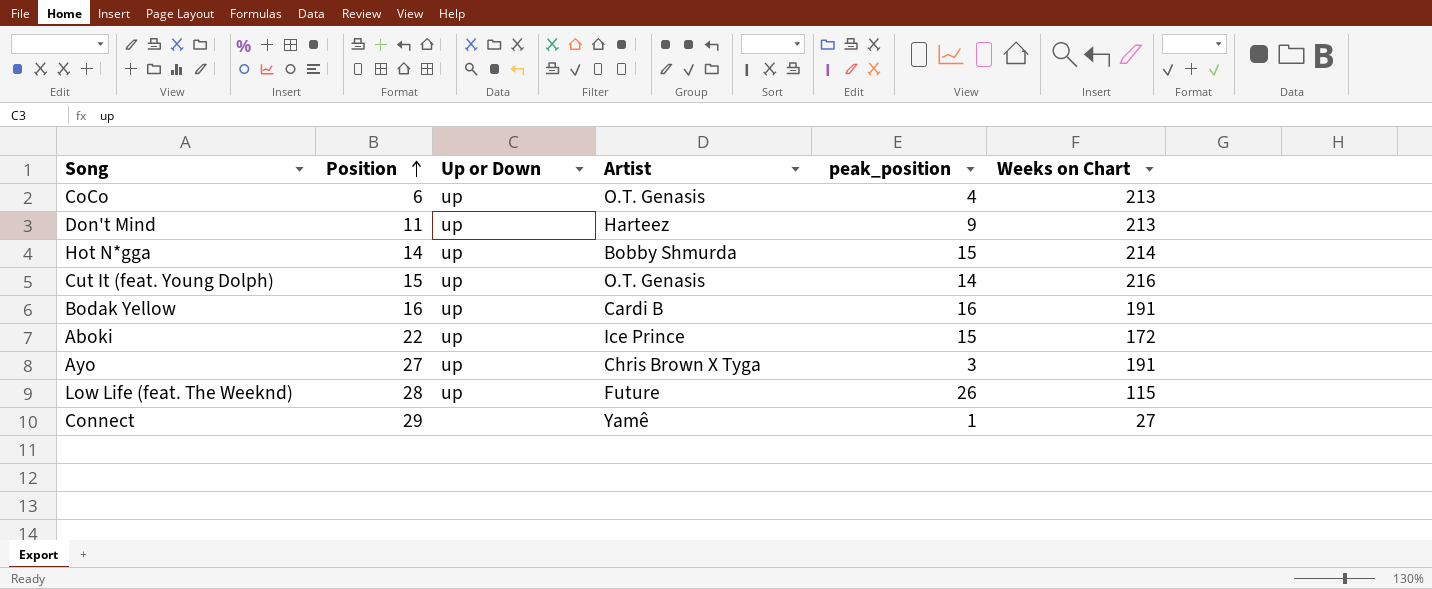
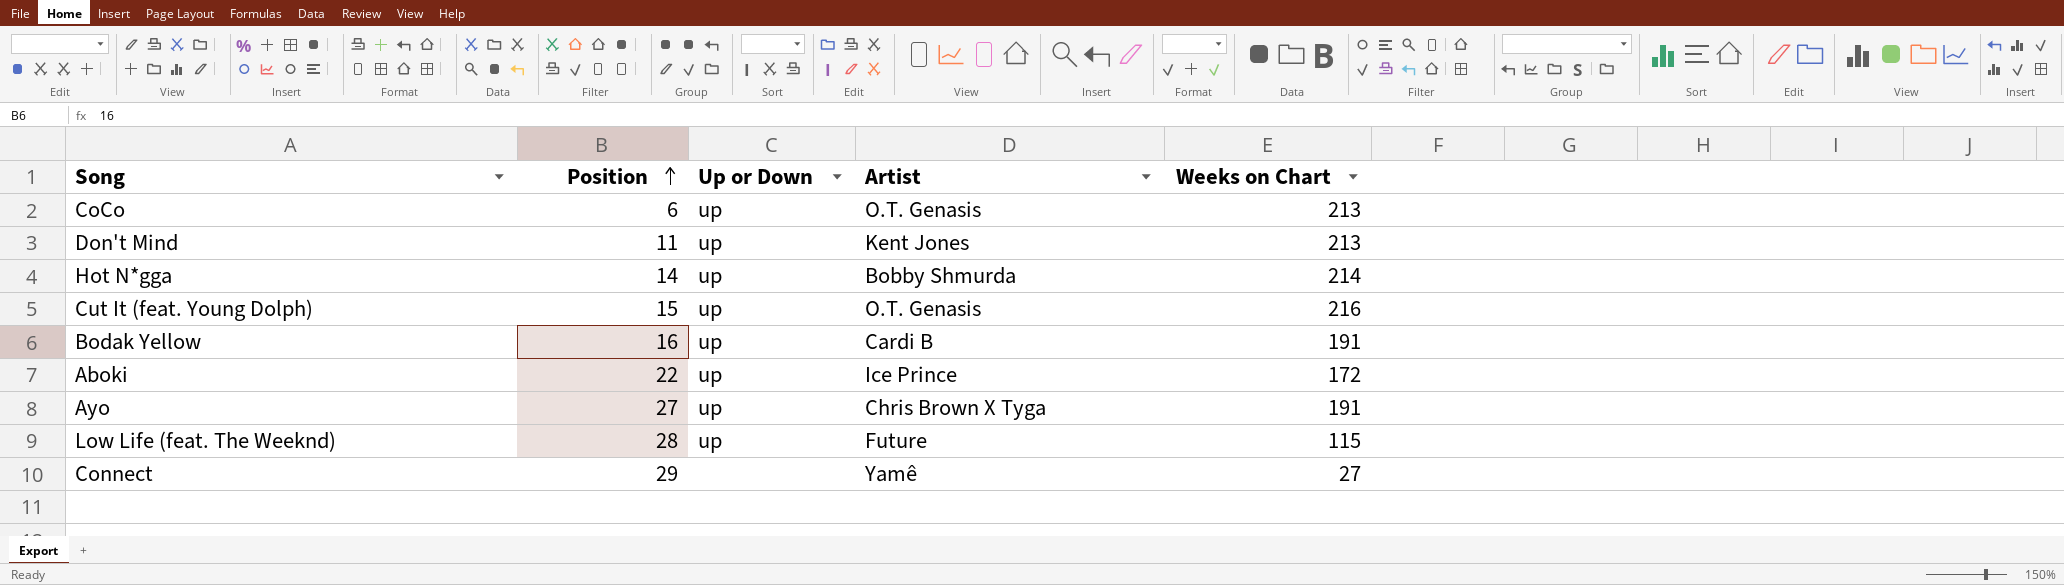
column peak_position | position: 5 -> none
Don't Mind | Artist: Harteez -> Kent Jones

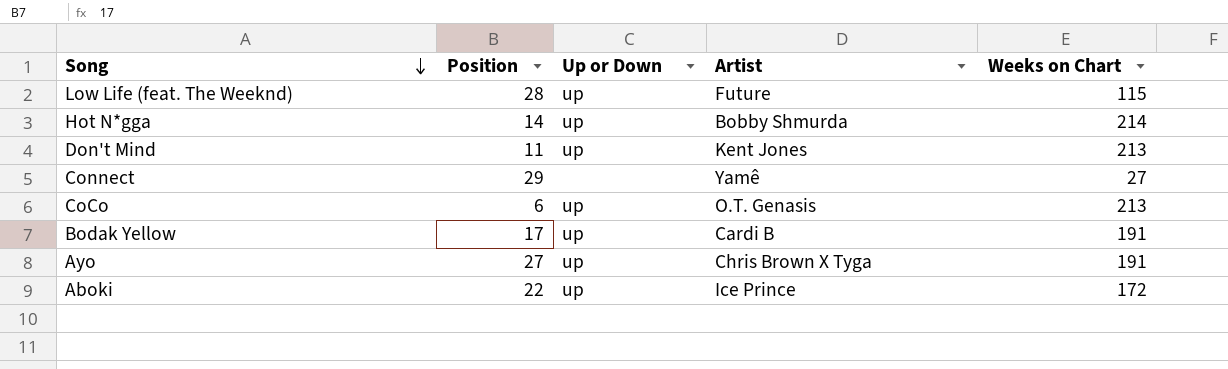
row order: Position ascending -> Song descending
row Cut It (feat. Young Dolph): 15 | up | O.T. Genasis | 216 -> none
Bodak Yellow | Position: 16 -> 17

